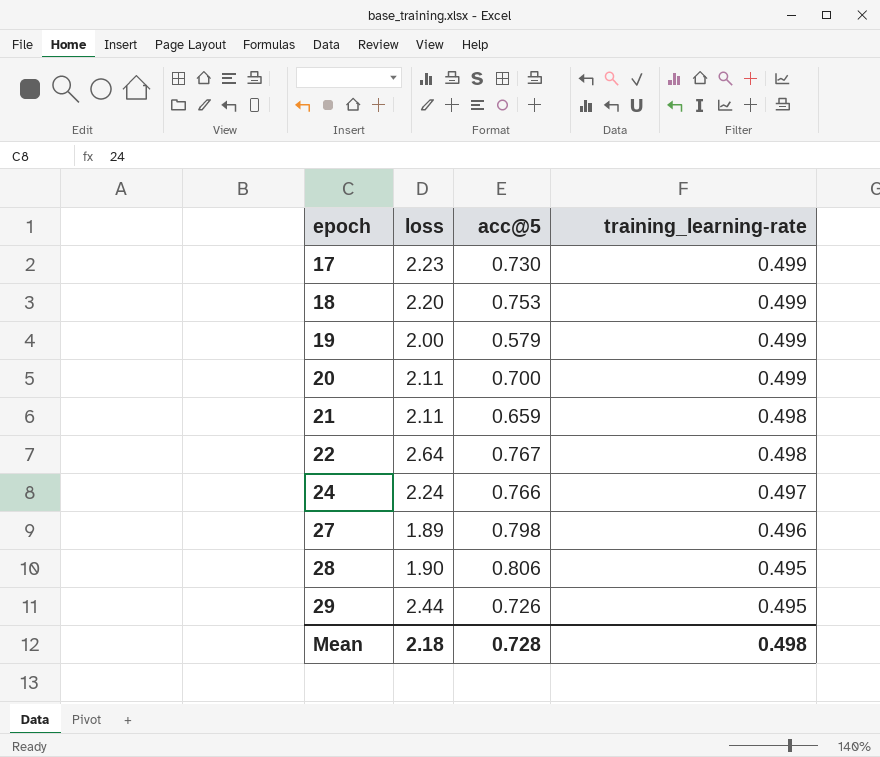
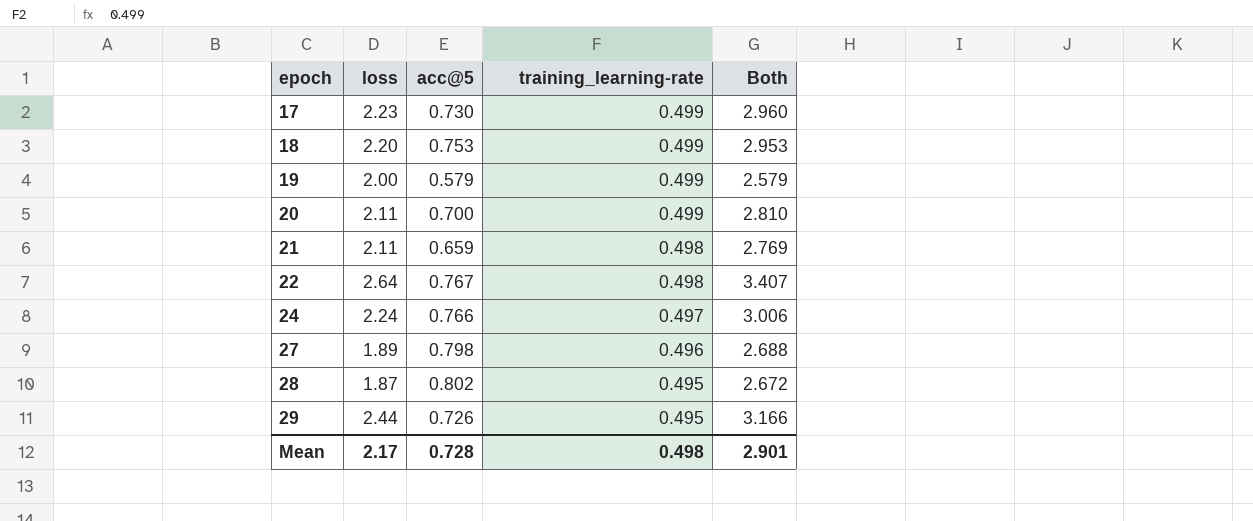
column Both | formula: none -> [loss] + [acc@5]
28 | loss: 1.90 -> 1.87
28 | acc@5: 0.806 -> 0.802
Mean | loss: 2.18 -> 2.17

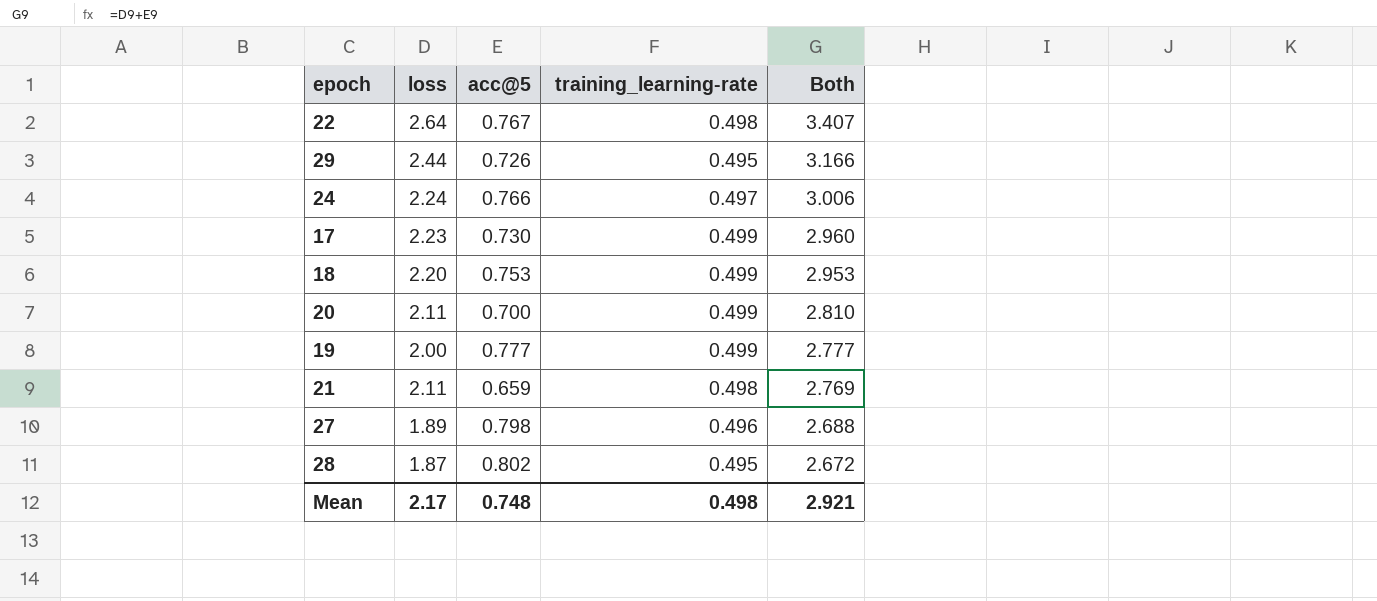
row order: epoch ascending -> Both descending
19 | acc@5: 0.579 -> 0.777
19 | Both: 2.579 -> 2.777
Mean | acc@5: 0.728 -> 0.748
Mean | Both: 2.901 -> 2.921

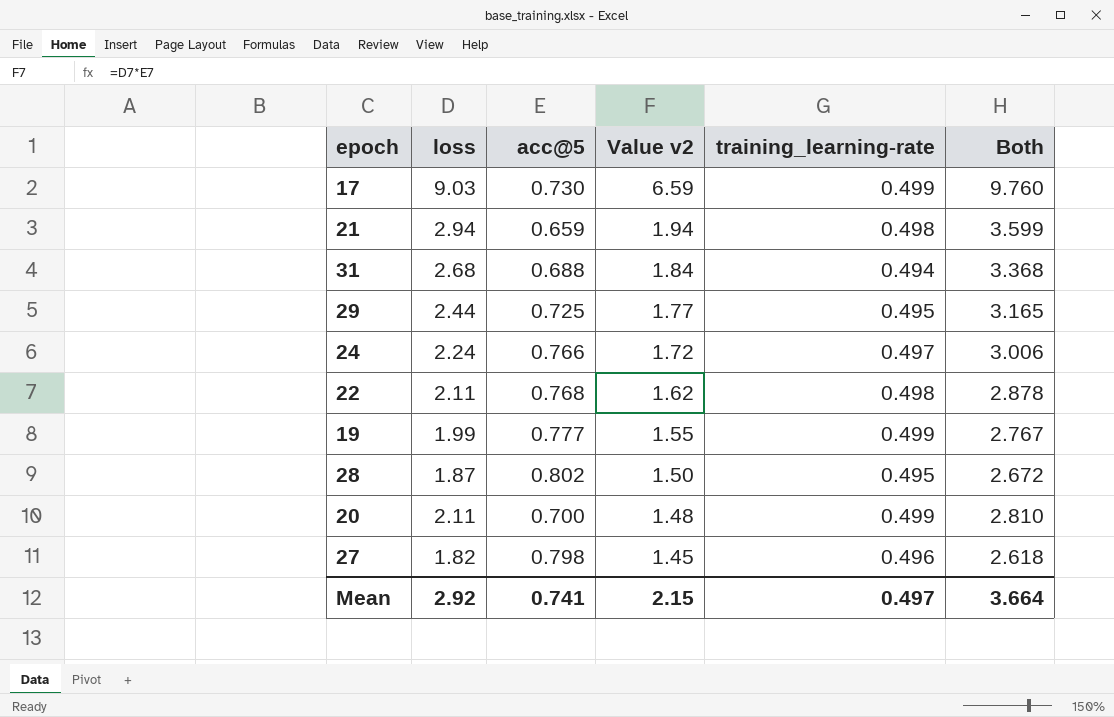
row order: Both descending -> Value v2 descending
column Value v2 | formula: none -> [loss] * [acc@5]
row 18: 2.20 | 0.753 | 0.499 | 2.953 -> none
17 | loss: 2.23 -> 9.03
17 | Both: 2.960 -> 9.760
21 | loss: 2.11 -> 2.94
21 | Both: 2.769 -> 3.599
row 31: none -> 2.68 | 0.688 | 1.84 | 0.494 | 3.368
29 | acc@5: 0.726 -> 0.725
29 | Both: 3.166 -> 3.165
22 | loss: 2.64 -> 2.11
22 | acc@5: 0.767 -> 0.768
22 | Both: 3.407 -> 2.878
19 | loss: 2.00 -> 1.99
19 | Both: 2.777 -> 2.767
27 | loss: 1.89 -> 1.82
27 | Both: 2.688 -> 2.618
Mean | loss: 2.17 -> 2.92
Mean | acc@5: 0.748 -> 0.741
Mean | training_learning-rate: 0.498 -> 0.497
Mean | Both: 2.921 -> 3.664

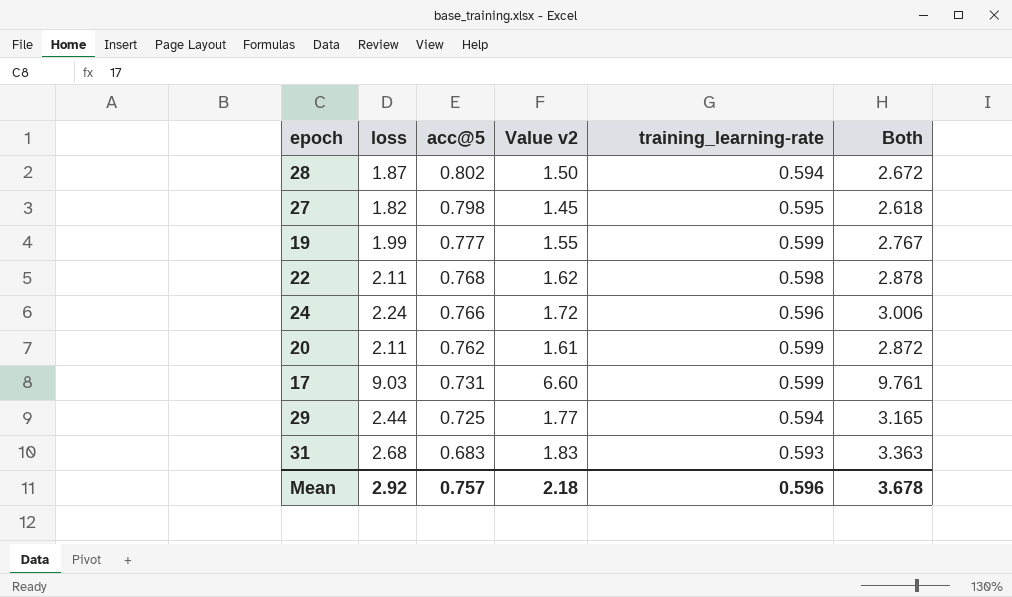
row order: Value v2 descending -> acc@5 descending
row 21: 2.94 | 0.659 | 1.94 | 0.498 | 3.599 -> none
28 | training_learning-rate: 0.495 -> 0.594
27 | training_learning-rate: 0.496 -> 0.595
19 | training_learning-rate: 0.499 -> 0.599
22 | training_learning-rate: 0.498 -> 0.598
24 | training_learning-rate: 0.497 -> 0.596
20 | acc@5: 0.700 -> 0.762
20 | Value v2: 1.48 -> 1.61
20 | training_learning-rate: 0.499 -> 0.599
20 | Both: 2.810 -> 2.872
17 | acc@5: 0.730 -> 0.731
17 | Value v2: 6.59 -> 6.60
17 | training_learning-rate: 0.499 -> 0.599
17 | Both: 9.760 -> 9.761
29 | training_learning-rate: 0.495 -> 0.594
31 | acc@5: 0.688 -> 0.683
31 | Value v2: 1.84 -> 1.83
31 | training_learning-rate: 0.494 -> 0.593
31 | Both: 3.368 -> 3.363
Mean | acc@5: 0.741 -> 0.757
Mean | Value v2: 2.15 -> 2.18
Mean | training_learning-rate: 0.497 -> 0.596
Mean | Both: 3.664 -> 3.678

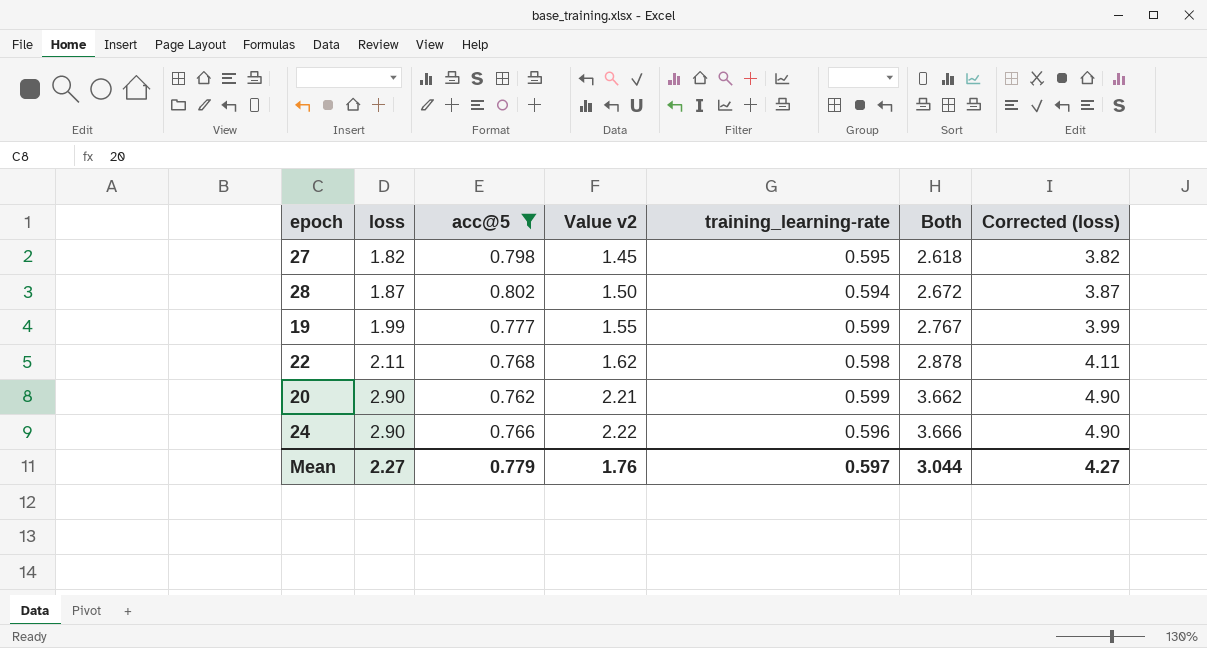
filter: none -> acc@5 >= 0.762
row order: acc@5 descending -> loss ascending
column Corrected (loss) | formula: none -> [loss] + 2
20 | loss: 2.11 -> 2.90
20 | Value v2: 1.61 -> 2.21
20 | Both: 2.872 -> 3.662
24 | loss: 2.24 -> 2.90
24 | Value v2: 1.72 -> 2.22
24 | Both: 3.006 -> 3.666
Mean | loss: 2.92 -> 2.27
Mean | acc@5: 0.757 -> 0.779
Mean | Value v2: 2.18 -> 1.76
Mean | training_learning-rate: 0.596 -> 0.597
Mean | Both: 3.678 -> 3.044

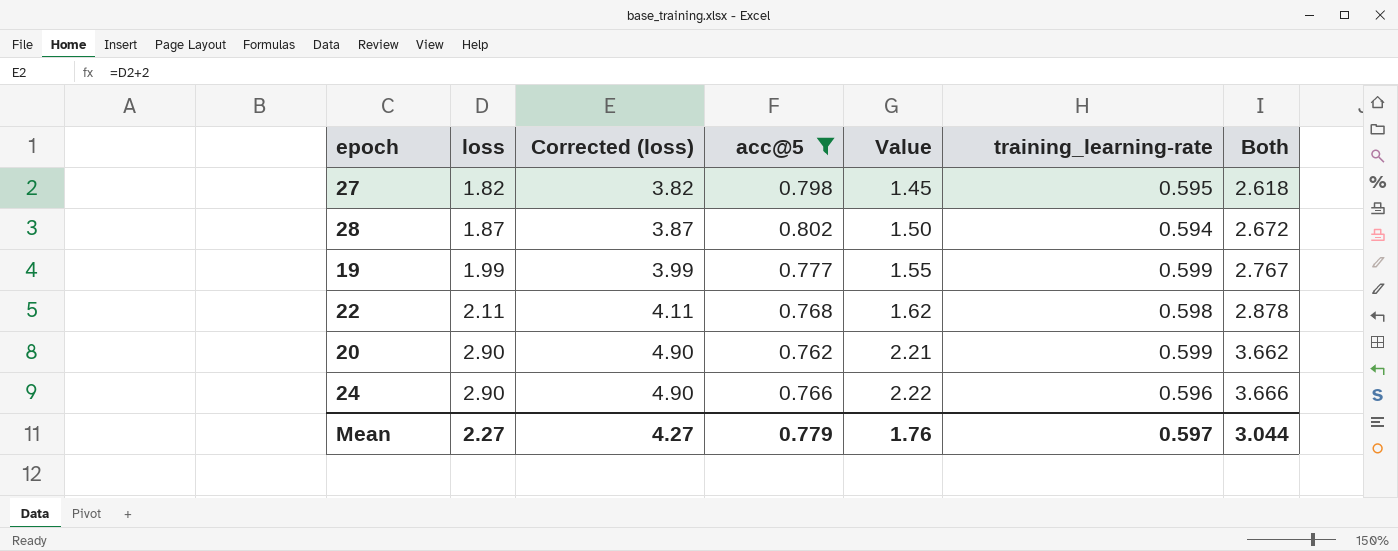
column Corrected (loss) | position: 7 -> 3
column name: Value v2 -> Value

